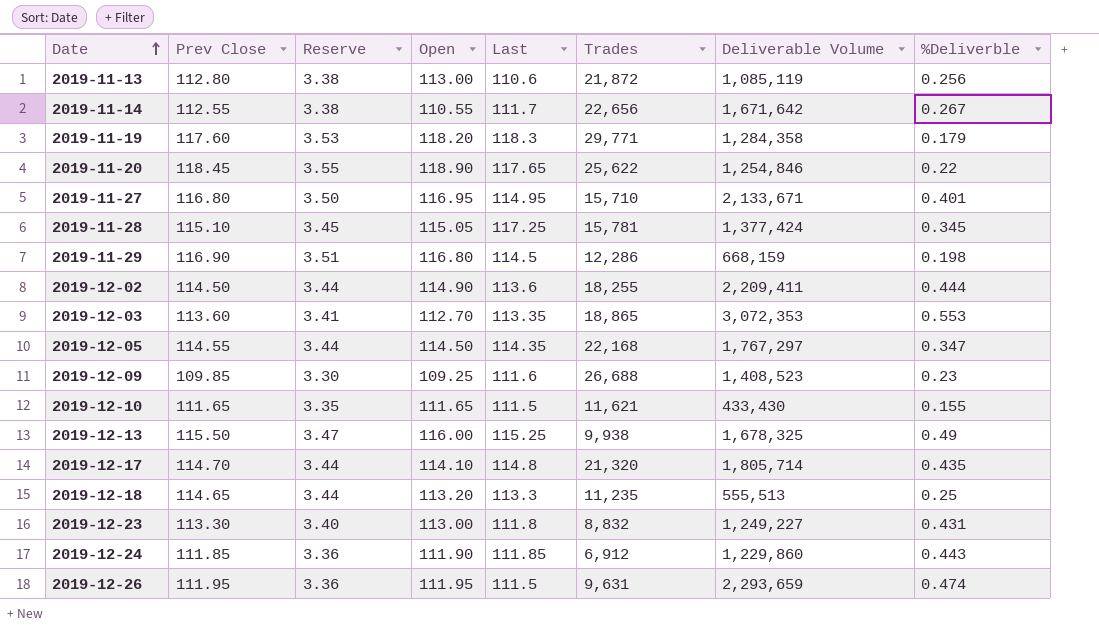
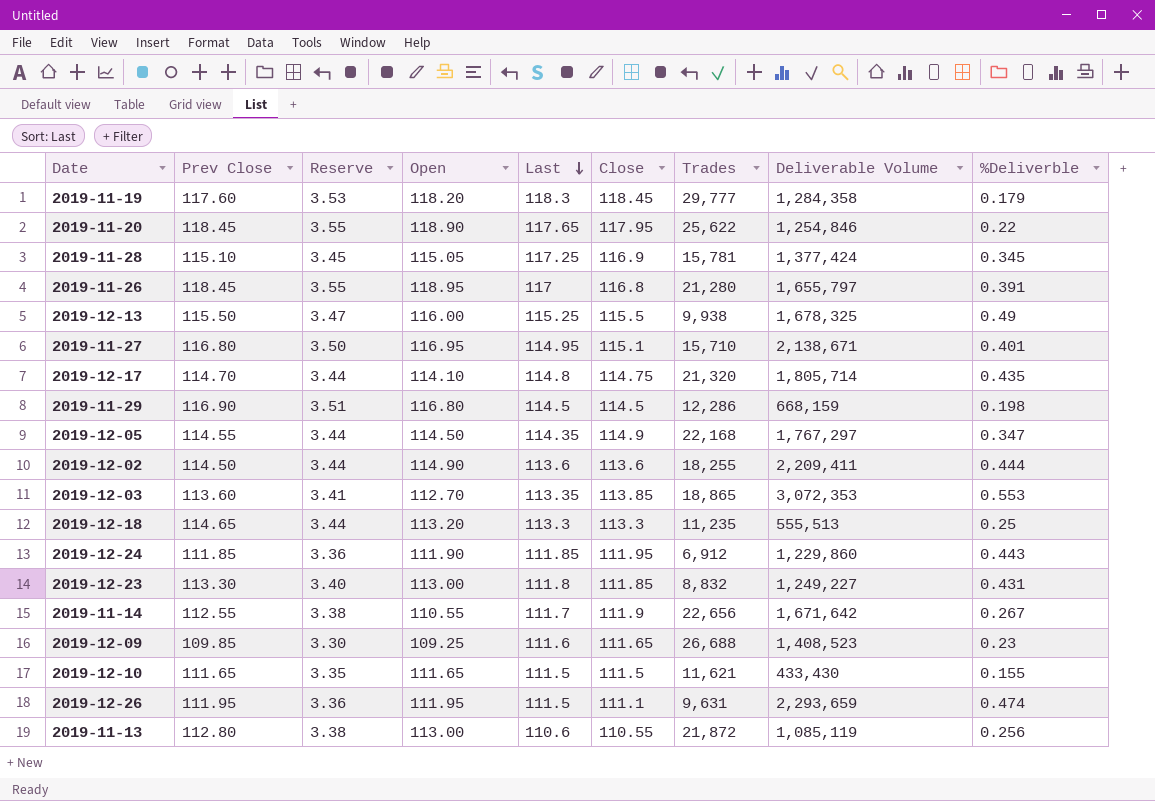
row order: Date ascending -> Last descending
column Close | position: none -> 6
2019-11-19 | Trades: 29,771 -> 29,777
row 2019-11-26: none -> 118.45 | 3.55 | 118.95 | 117 | 116.8 | 21,280 | 1,655,797 | 0.391
2019-11-27 | Deliverable Volume: 2,133,671 -> 2,138,671

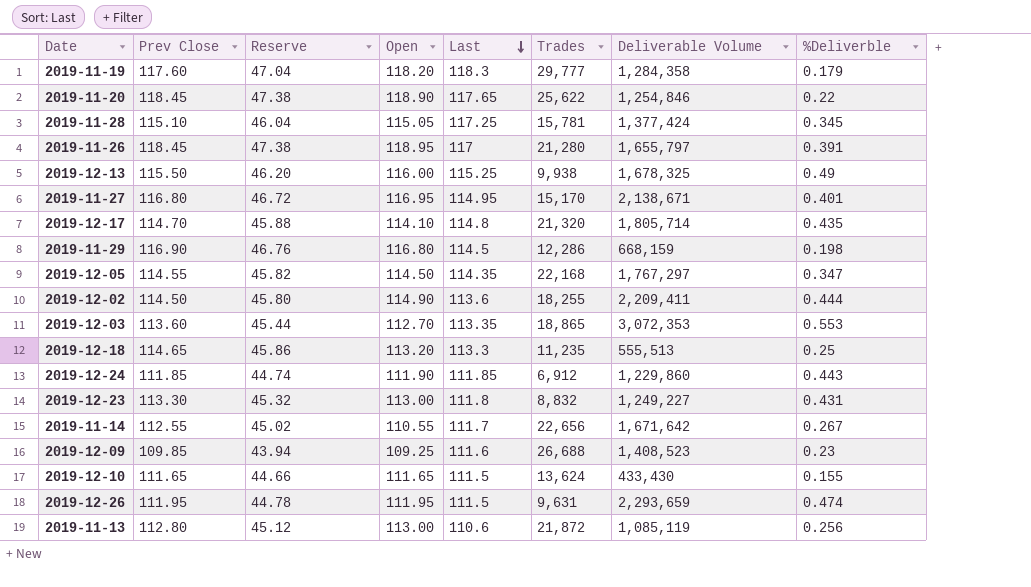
column Close | position: 6 -> none
column Reserve | formula: [Prev Close] * 0.03 -> [Prev Close] * 0.4
2019-11-27 | Trades: 15,710 -> 15,170
2019-12-10 | Trades: 11,621 -> 13,624

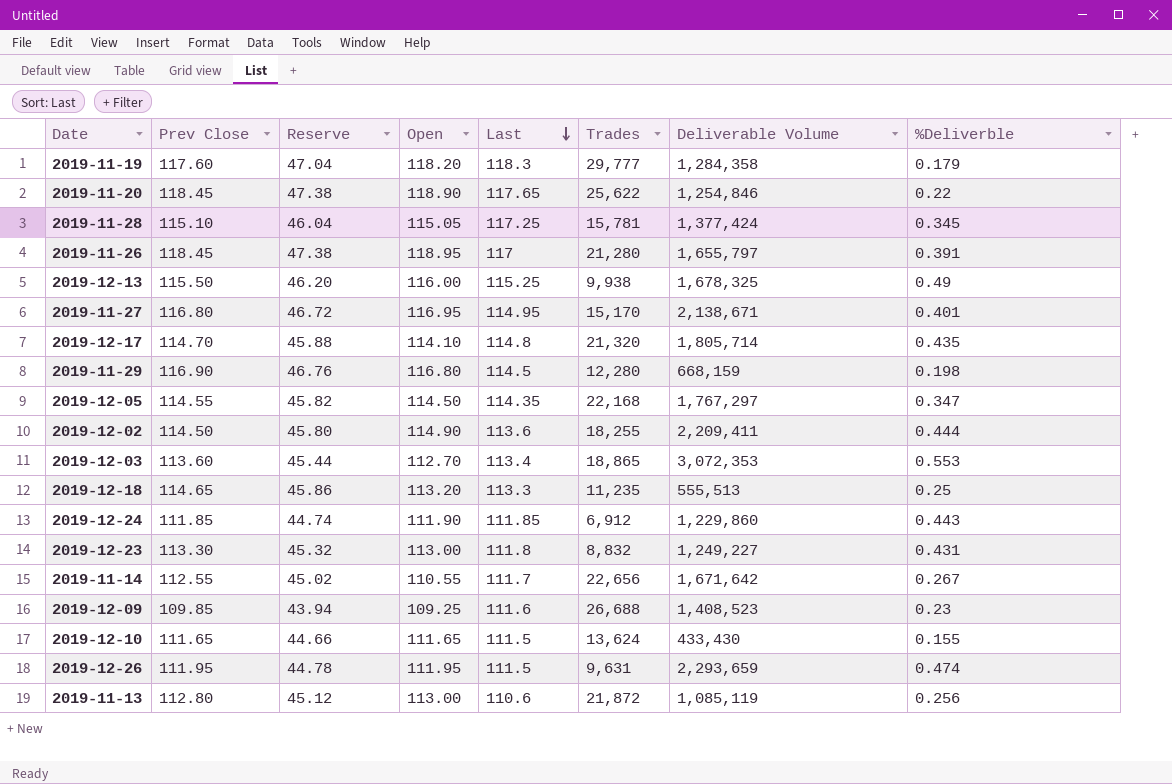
2019-11-29 | Trades: 12,286 -> 12,280
2019-12-03 | Last: 113.35 -> 113.4

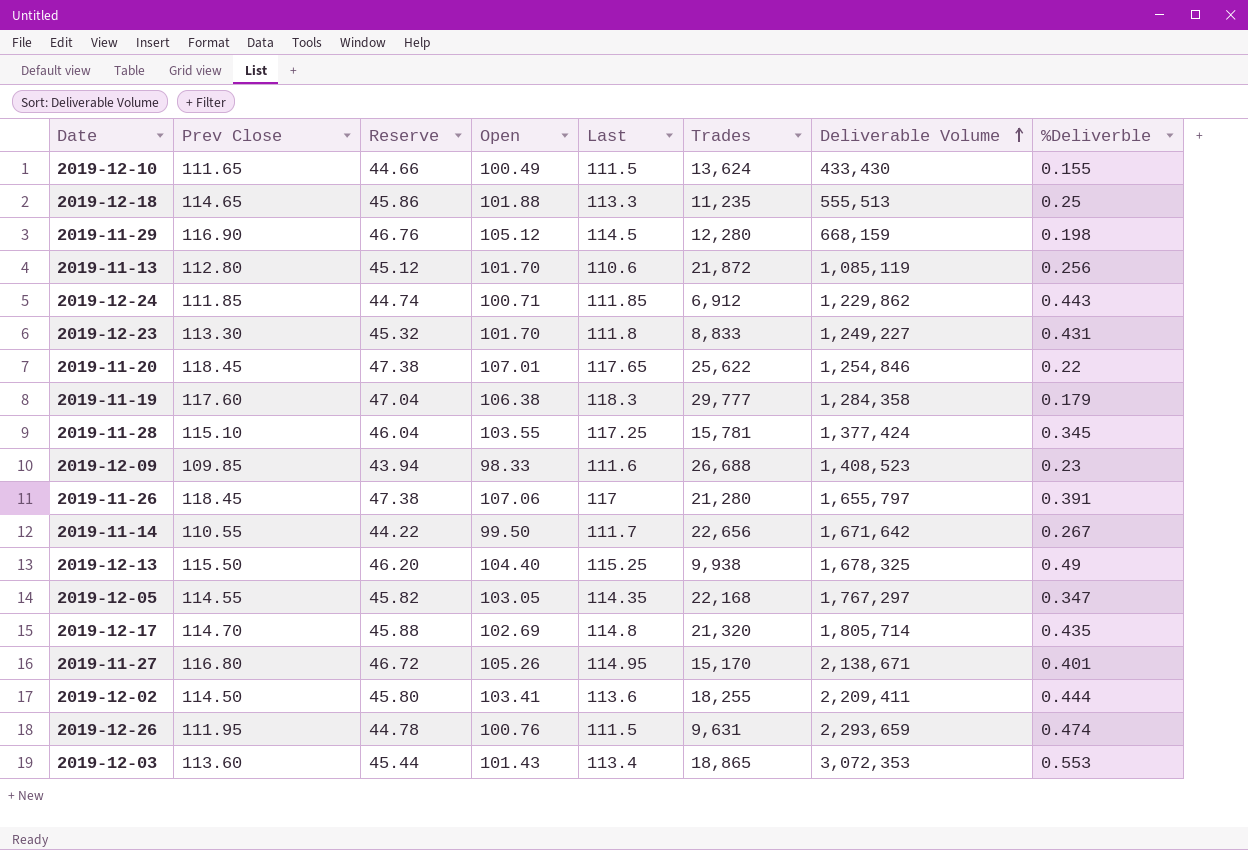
row order: Last descending -> Deliverable Volume ascending
2019-12-10 | Open: 111.65 -> 100.49
2019-12-18 | Open: 113.20 -> 101.88
2019-11-29 | Open: 116.80 -> 105.12
2019-11-13 | Open: 113.00 -> 101.70
2019-12-24 | Open: 111.90 -> 100.71
2019-12-24 | Deliverable Volume: 1,229,860 -> 1,229,862
2019-12-23 | Open: 113.00 -> 101.70
2019-12-23 | Trades: 8,832 -> 8,833
2019-11-20 | Open: 118.90 -> 107.01
2019-11-19 | Open: 118.20 -> 106.38
2019-11-28 | Open: 115.05 -> 103.55
2019-12-09 | Open: 109.25 -> 98.33
2019-11-26 | Open: 118.95 -> 107.06
2019-11-14 | Prev Close: 112.55 -> 110.55
2019-11-14 | Reserve: 45.02 -> 44.22
2019-11-14 | Open: 110.55 -> 99.50
2019-12-13 | Open: 116.00 -> 104.40
2019-12-05 | Open: 114.50 -> 103.05
2019-12-17 | Open: 114.10 -> 102.69
2019-11-27 | Open: 116.95 -> 105.26
2019-12-02 | Open: 114.90 -> 103.41
2019-12-26 | Open: 111.95 -> 100.76
2019-12-03 | Open: 112.70 -> 101.43

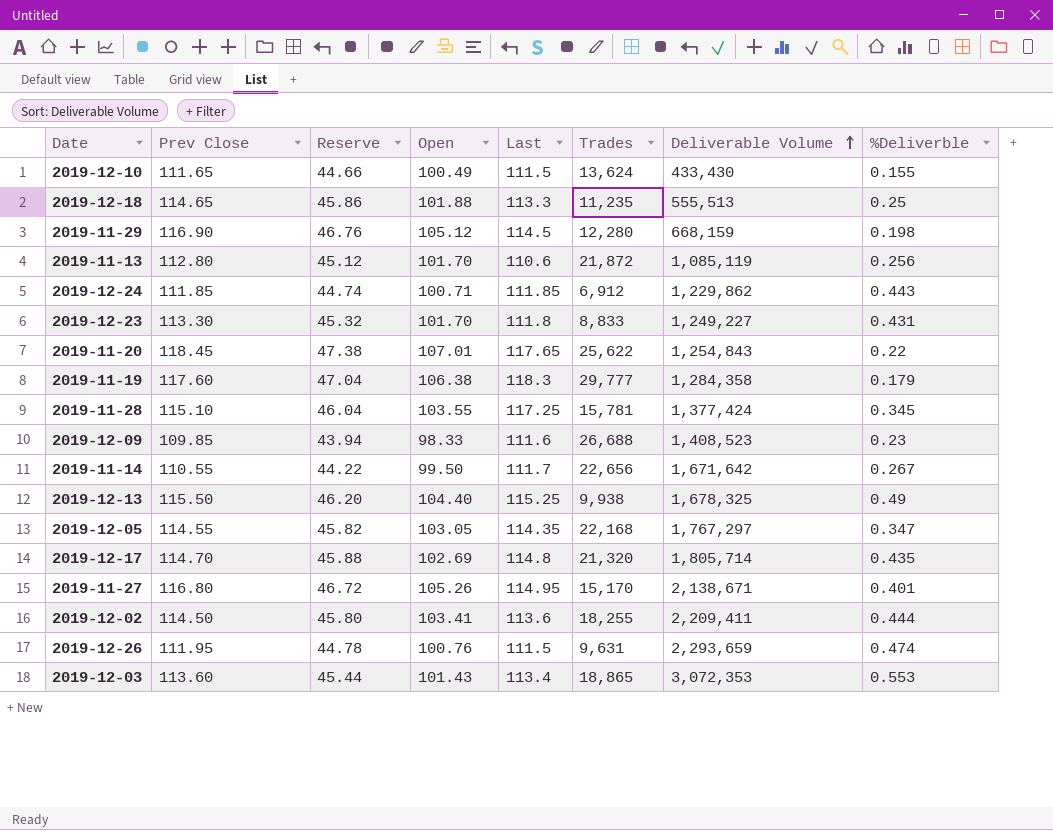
row 2019-11-26: 118.45 | 47.38 | 107.06 | 117 | 21,280 | 1,655,797 | 0.391 -> none
2019-11-20 | Deliverable Volume: 1,254,846 -> 1,254,843

